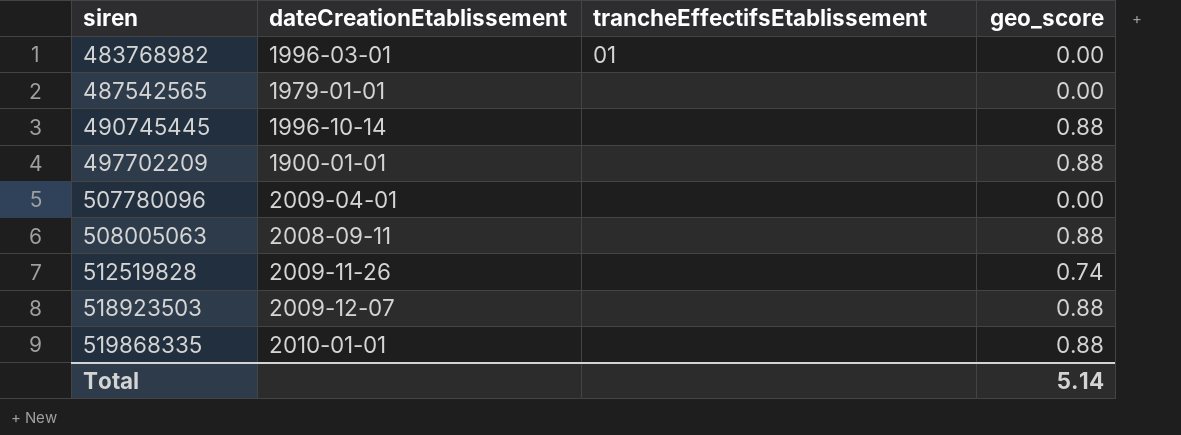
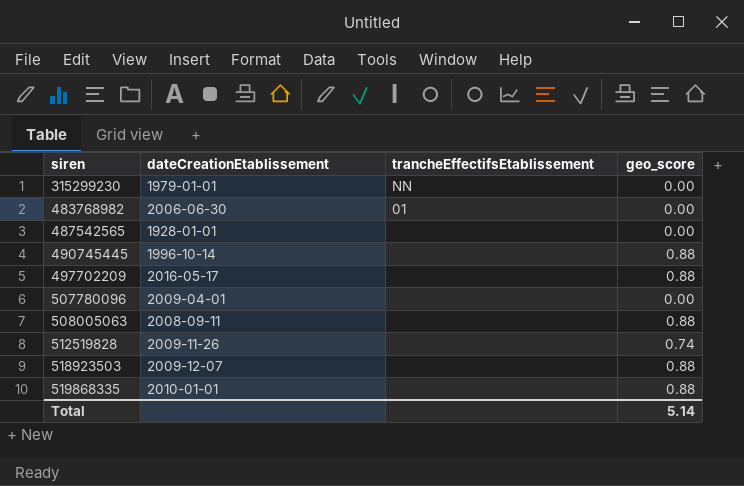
row 315299230: none -> 1979-01-01 | NN | 0.00
483768982 | dateCreationEtablissement: 1996-03-01 -> 2006-06-30
487542565 | dateCreationEtablissement: 1979-01-01 -> 1928-01-01
497702209 | dateCreationEtablissement: 1900-01-01 -> 2016-05-17

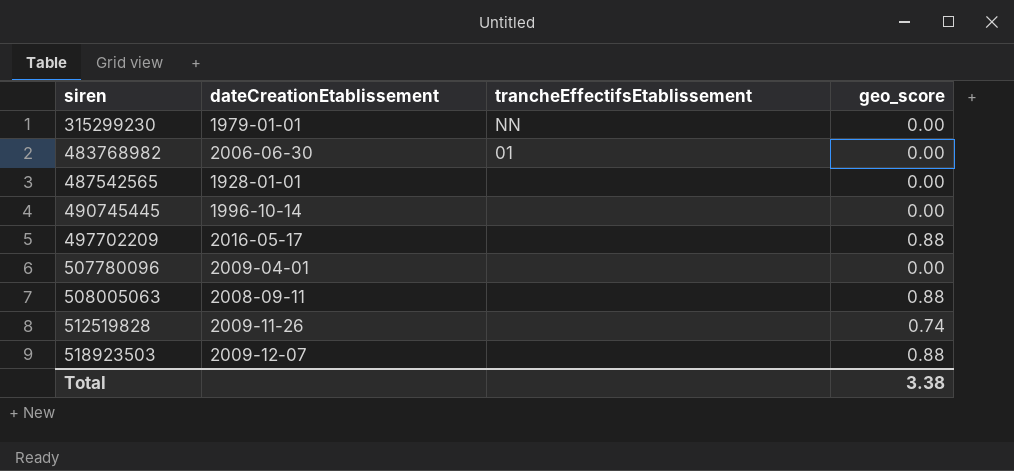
row 519868335: 2010-01-01 | none | 0.88 -> none
490745445 | geo_score: 0.88 -> 0.00
Total | geo_score: 5.14 -> 3.38

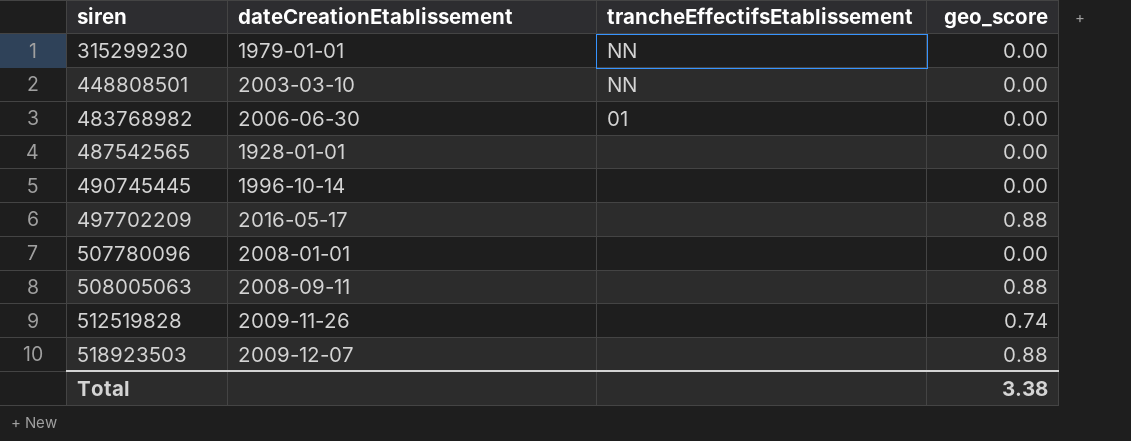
row 448808501: none -> 2003-03-10 | NN | 0.00
507780096 | dateCreationEtablissement: 2009-04-01 -> 2008-01-01

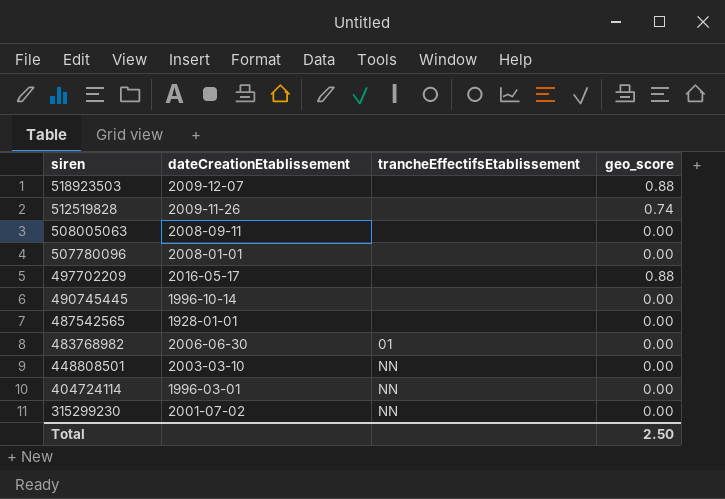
row order: siren ascending -> siren descending
508005063 | geo_score: 0.88 -> 0.00
row 404724114: none -> 1996-03-01 | NN | 0.00
315299230 | dateCreationEtablissement: 1979-01-01 -> 2001-07-02
Total | geo_score: 3.38 -> 2.50

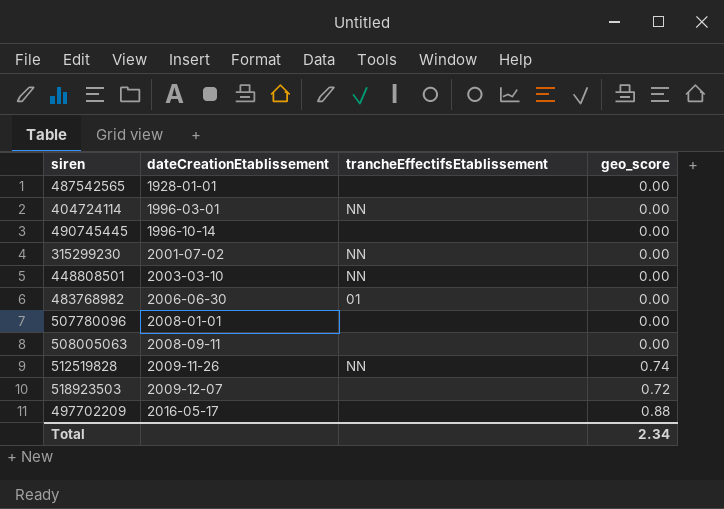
row order: siren descending -> dateCreationEtablissement ascending
512519828 | trancheEffectifsEtablissement: none -> NN
518923503 | geo_score: 0.88 -> 0.72
Total | geo_score: 2.50 -> 2.34

